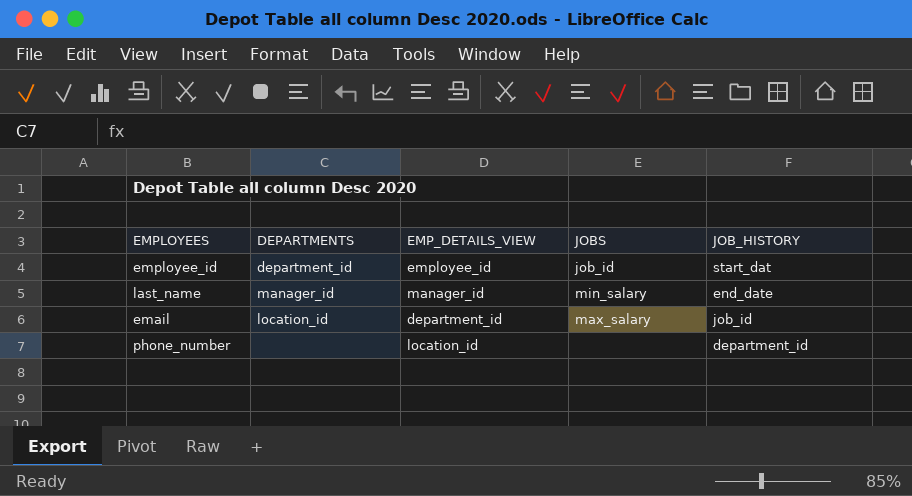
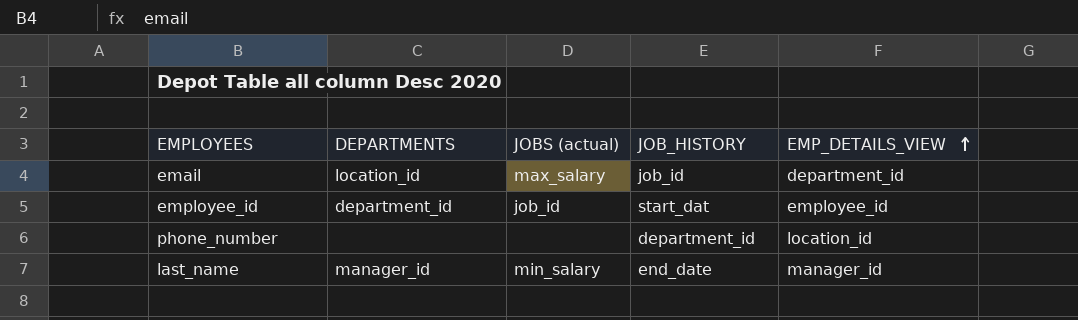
row order: none -> EMP_DETAILS_VIEW ascending
column name: JOBS -> JOBS (actual)
column EMP_DETAILS_VIEW | position: 3 -> 5

